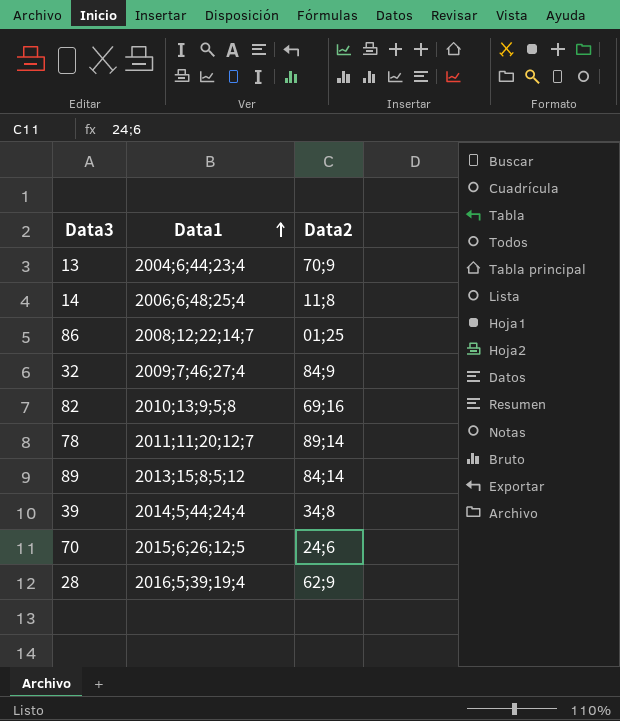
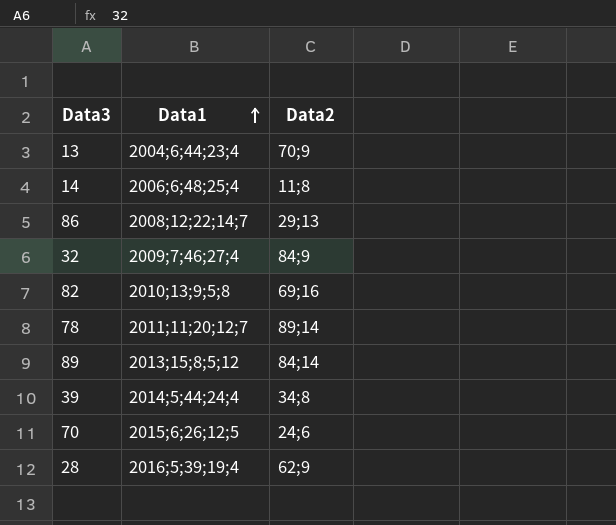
86 | Data2: 01;25 -> 29;13

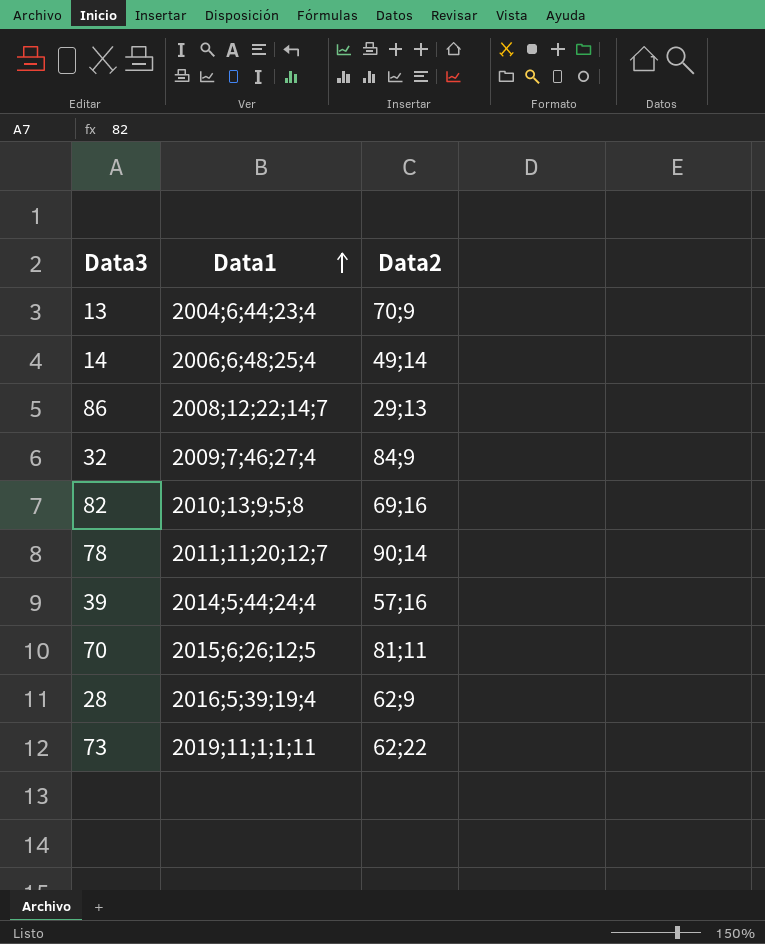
row 89: 2013;15;8;5;12 | 84;14 -> none
14 | Data2: 11;8 -> 49;14
78 | Data2: 89;14 -> 90;14
39 | Data2: 34;8 -> 57;16
70 | Data2: 24;6 -> 81;11
row 73: none -> 2019;11;1;1;11 | 62;22

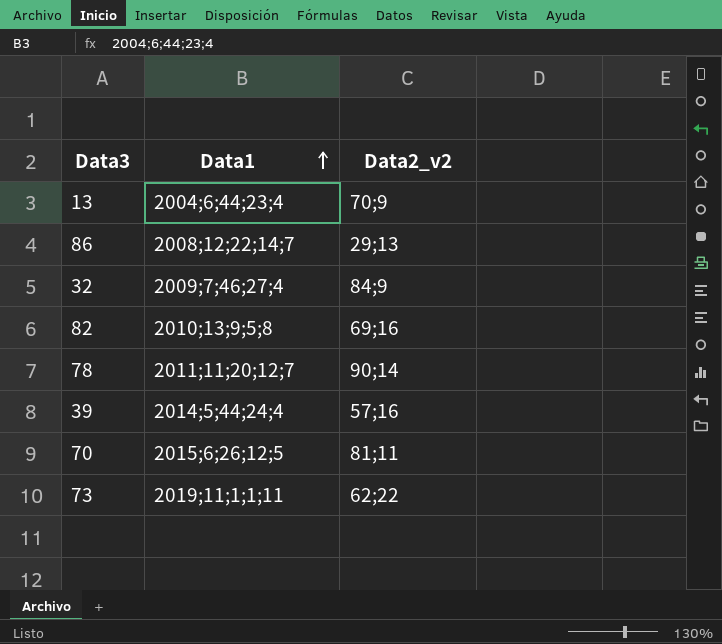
column name: Data2 -> Data2_v2
row 14: 2006;6;48;25;4 | 49;14 -> none
row 28: 2016;5;39;19;4 | 62;9 -> none

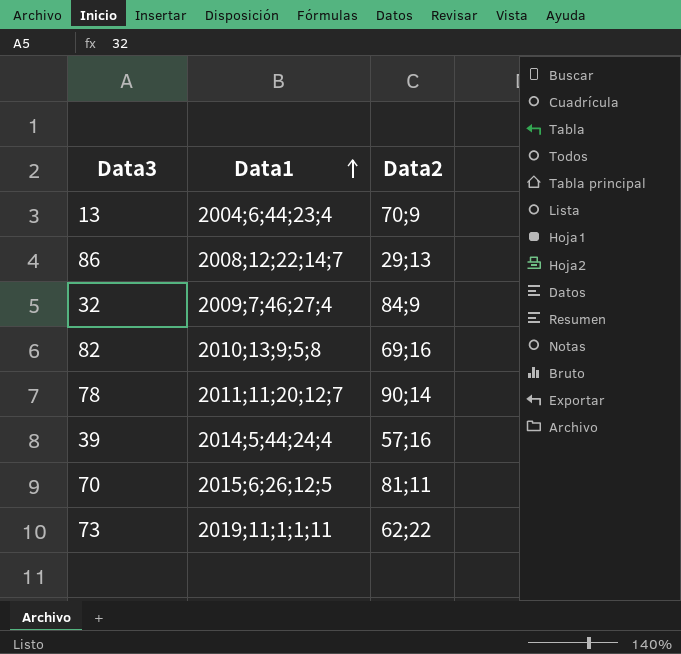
column name: Data2_v2 -> Data2

